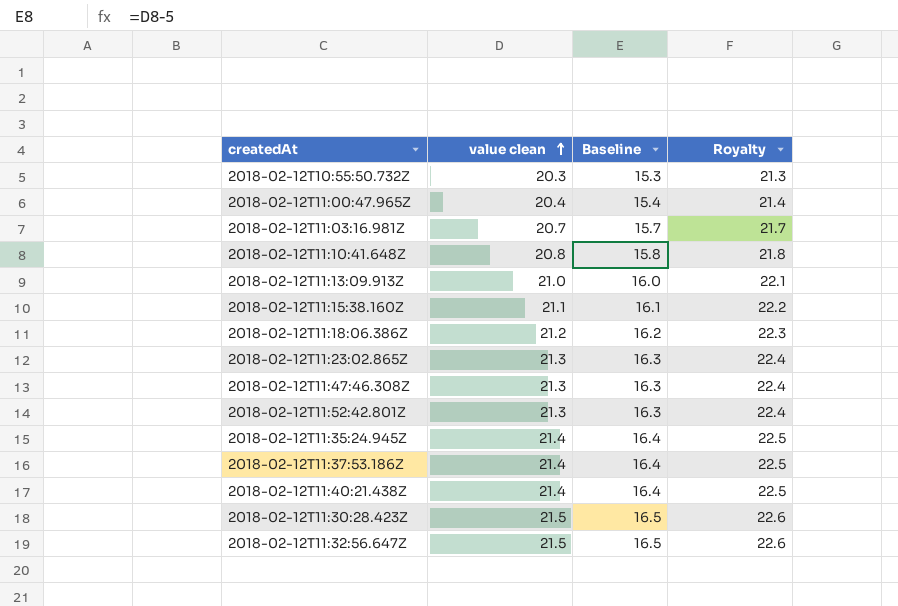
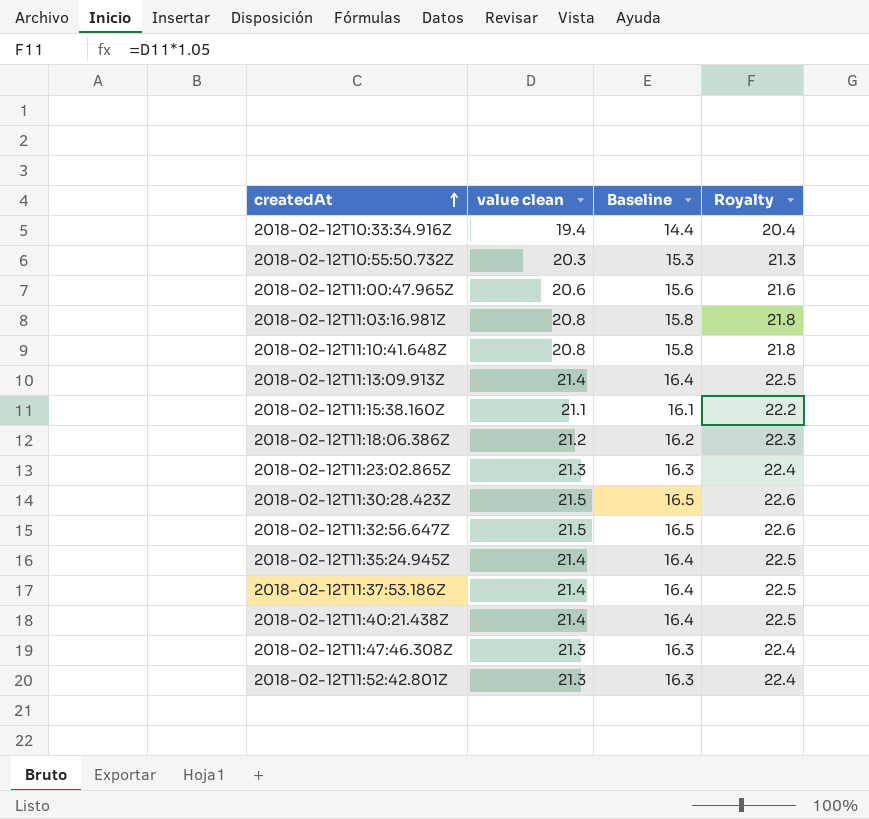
row order: value clean ascending -> createdAt ascending
row 2018-02-12T10:33:34.916Z: none -> 19.4 | 14.4 | 20.4
2018-02-12T11:00:47.965Z | value clean: 20.4 -> 20.6
2018-02-12T11:00:47.965Z | Baseline: 15.4 -> 15.6
2018-02-12T11:00:47.965Z | Royalty: 21.4 -> 21.6
2018-02-12T11:03:16.981Z | value clean: 20.7 -> 20.8
2018-02-12T11:03:16.981Z | Baseline: 15.7 -> 15.8
2018-02-12T11:03:16.981Z | Royalty: 21.7 -> 21.8
2018-02-12T11:13:09.913Z | value clean: 21.0 -> 21.4
2018-02-12T11:13:09.913Z | Baseline: 16.0 -> 16.4
2018-02-12T11:13:09.913Z | Royalty: 22.1 -> 22.5

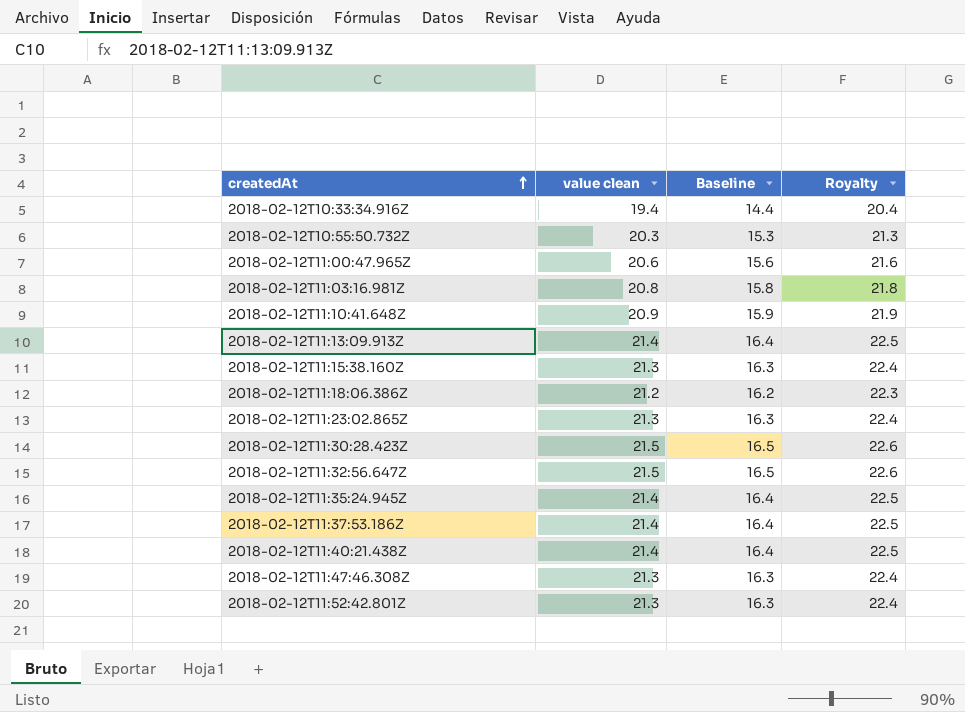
2018-02-12T11:10:41.648Z | value clean: 20.8 -> 20.9
2018-02-12T11:10:41.648Z | Baseline: 15.8 -> 15.9
2018-02-12T11:10:41.648Z | Royalty: 21.8 -> 21.9
2018-02-12T11:15:38.160Z | value clean: 21.1 -> 21.3
2018-02-12T11:15:38.160Z | Baseline: 16.1 -> 16.3
2018-02-12T11:15:38.160Z | Royalty: 22.2 -> 22.4

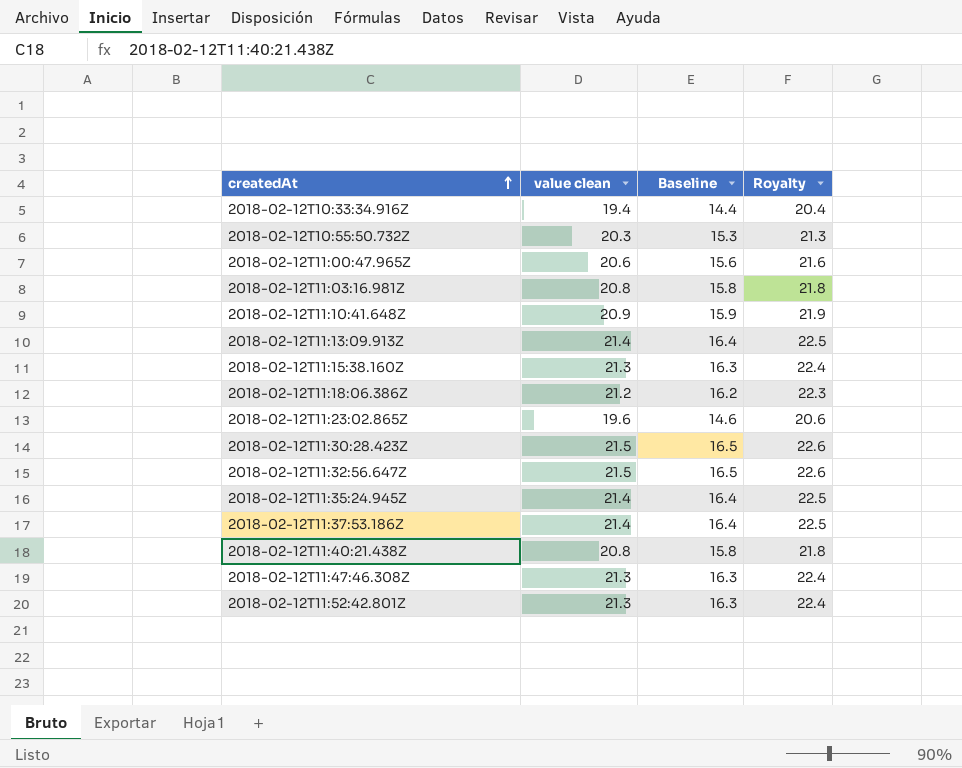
2018-02-12T11:23:02.865Z | value clean: 21.3 -> 19.6
2018-02-12T11:23:02.865Z | Baseline: 16.3 -> 14.6
2018-02-12T11:23:02.865Z | Royalty: 22.4 -> 20.6
2018-02-12T11:40:21.438Z | value clean: 21.4 -> 20.8
2018-02-12T11:40:21.438Z | Baseline: 16.4 -> 15.8
2018-02-12T11:40:21.438Z | Royalty: 22.5 -> 21.8

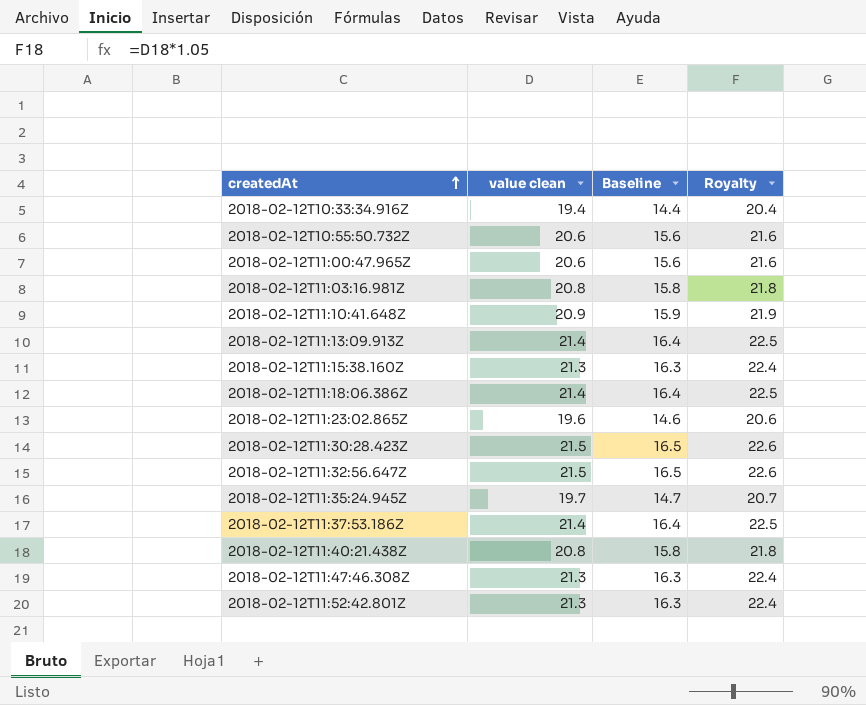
2018-02-12T10:55:50.732Z | value clean: 20.3 -> 20.6
2018-02-12T10:55:50.732Z | Baseline: 15.3 -> 15.6
2018-02-12T10:55:50.732Z | Royalty: 21.3 -> 21.6
2018-02-12T11:18:06.386Z | value clean: 21.2 -> 21.4
2018-02-12T11:18:06.386Z | Baseline: 16.2 -> 16.4
2018-02-12T11:18:06.386Z | Royalty: 22.3 -> 22.5
2018-02-12T11:35:24.945Z | value clean: 21.4 -> 19.7
2018-02-12T11:35:24.945Z | Baseline: 16.4 -> 14.7
2018-02-12T11:35:24.945Z | Royalty: 22.5 -> 20.7

